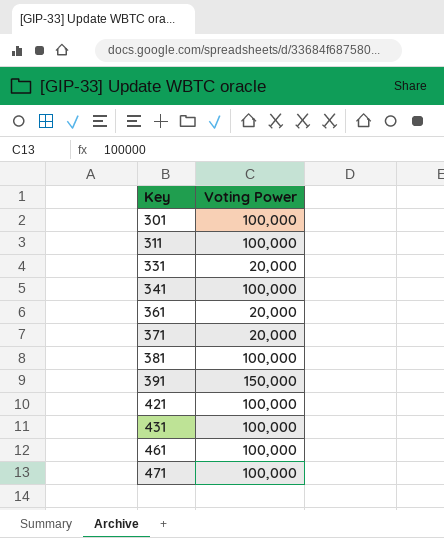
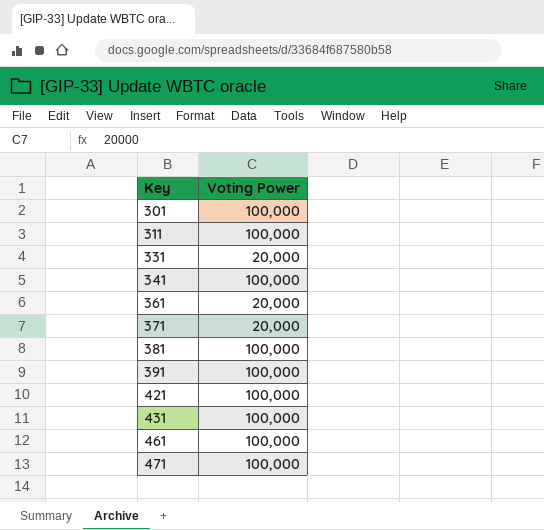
391 | Voting Power: 150,000 -> 100,000

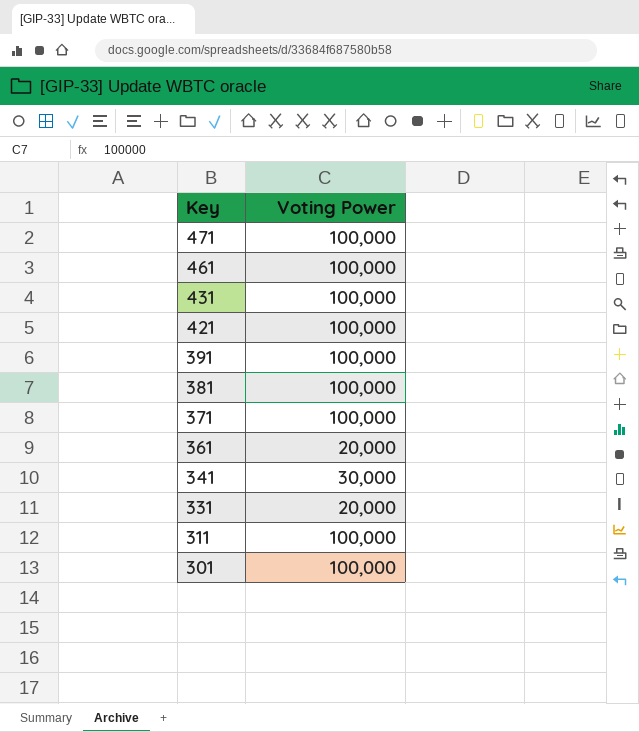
row order: Key ascending -> Key descending
371 | Voting Power: 20,000 -> 100,000
341 | Voting Power: 100,000 -> 30,000

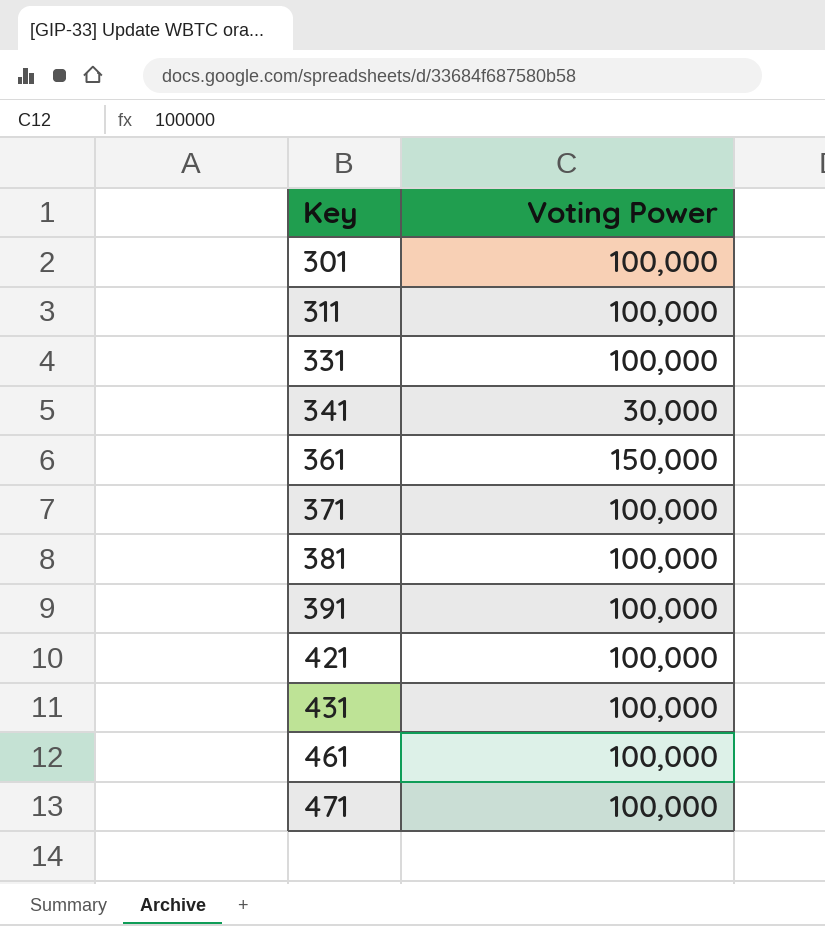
row order: Key descending -> Key ascending
331 | Voting Power: 20,000 -> 100,000
361 | Voting Power: 20,000 -> 150,000

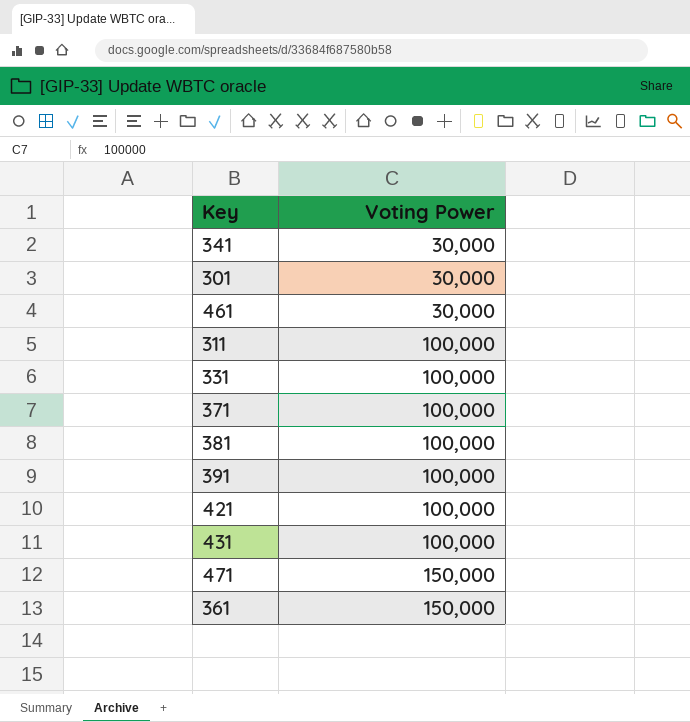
row order: Key ascending -> Voting Power ascending
301 | Voting Power: 100,000 -> 30,000
461 | Voting Power: 100,000 -> 30,000
471 | Voting Power: 100,000 -> 150,000

